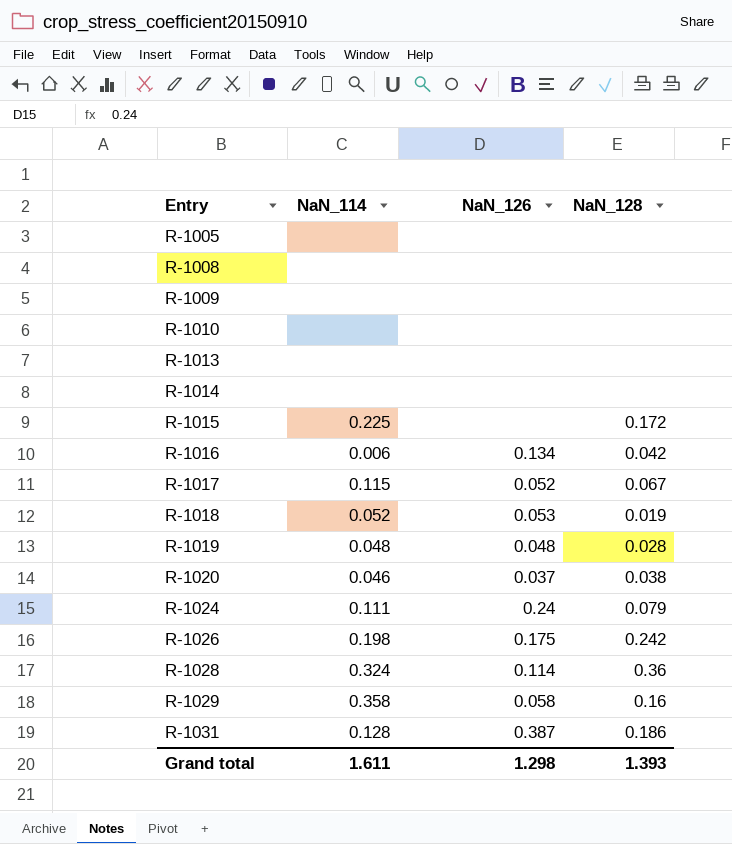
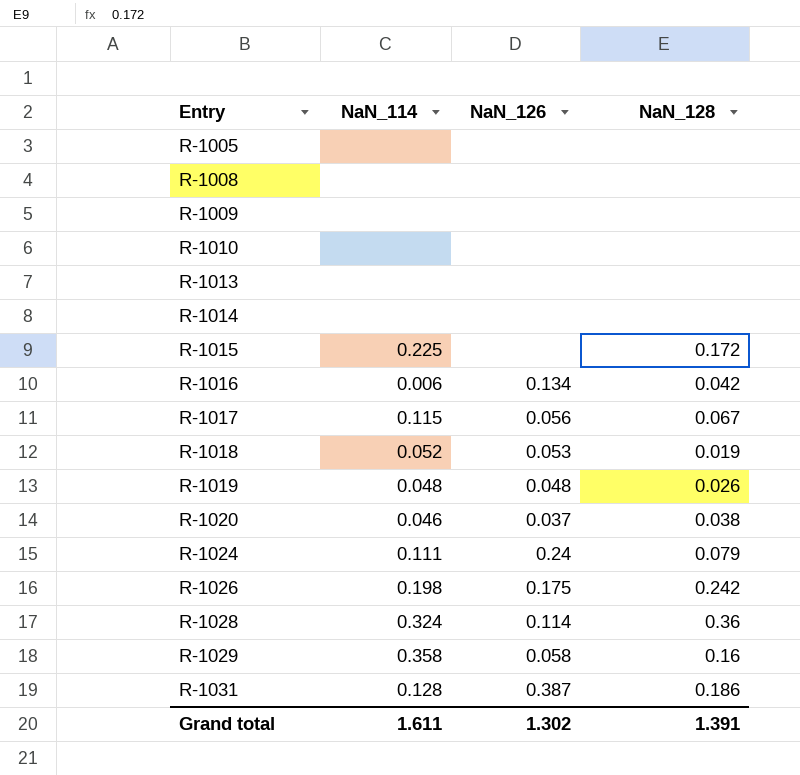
R-1017 | NaN_126: 0.052 -> 0.056
R-1019 | NaN_128: 0.028 -> 0.026
Grand total | NaN_126: 1.298 -> 1.302
Grand total | NaN_128: 1.393 -> 1.391

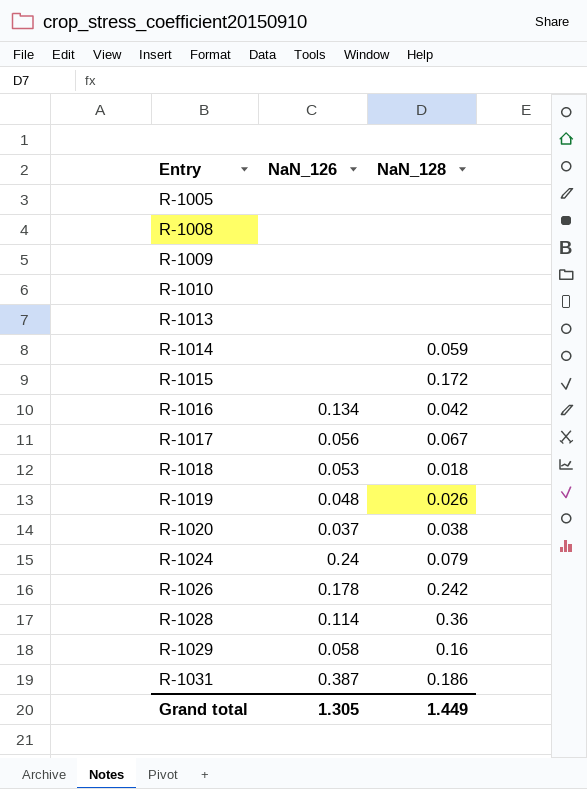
column NaN_114 | position: 2 -> none
R-1014 | NaN_128: none -> 0.059
R-1018 | NaN_128: 0.019 -> 0.018
R-1026 | NaN_126: 0.175 -> 0.178
Grand total | NaN_126: 1.302 -> 1.305
Grand total | NaN_128: 1.391 -> 1.449

